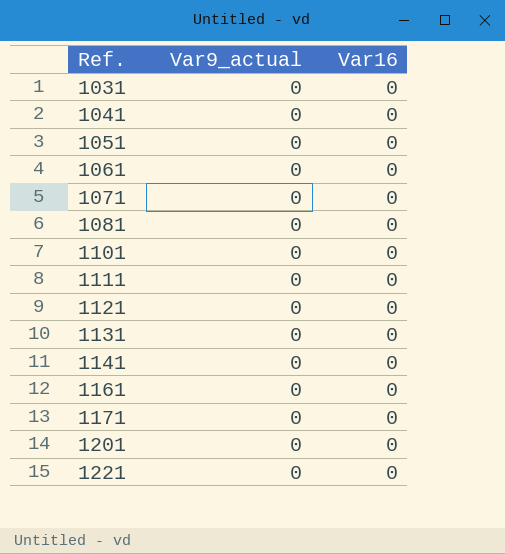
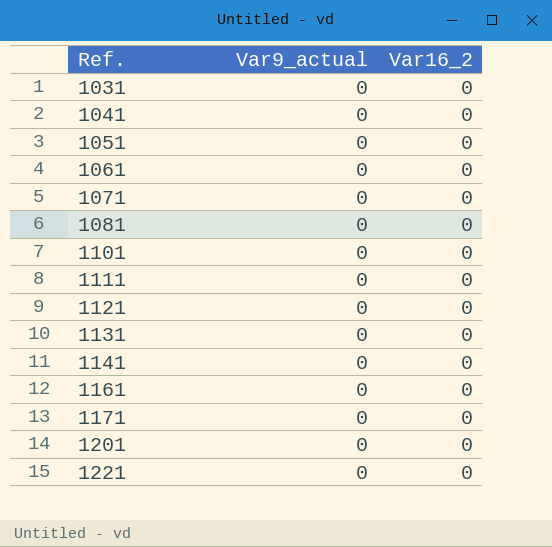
column name: Var16 -> Var16_2

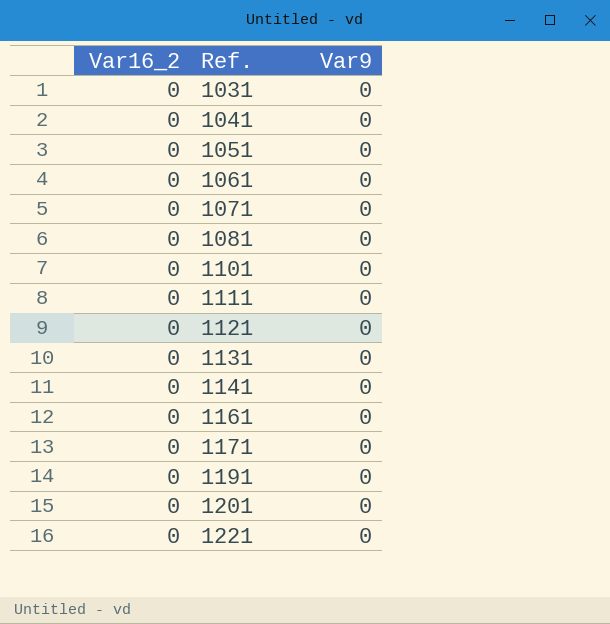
column Var16_2 | position: 3 -> 1
column name: Var9_actual -> Var9
row 1191: none -> 0 | 0

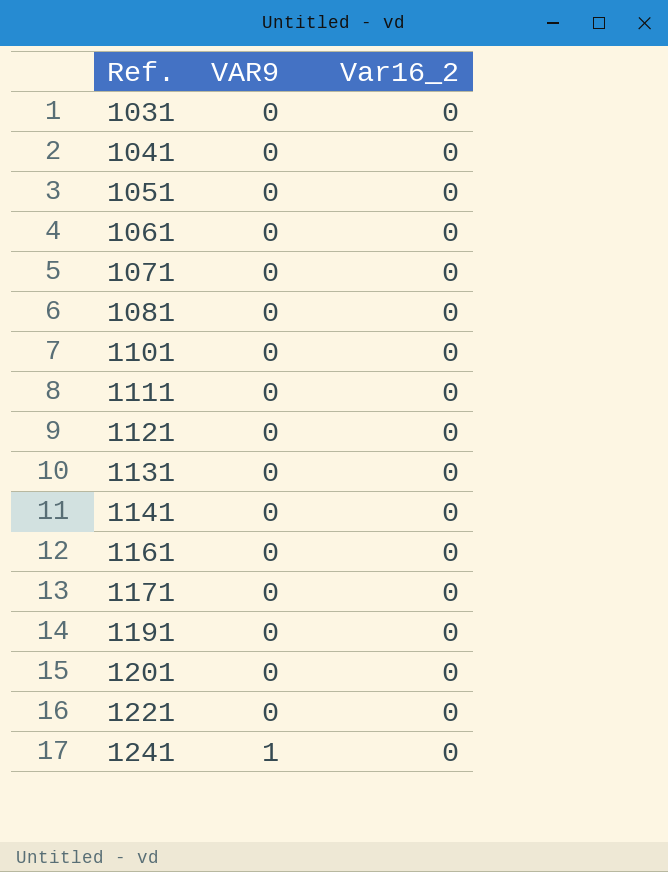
column name: Var9 -> VAR9
column Var16_2 | position: 1 -> 3
row 1241: none -> 1 | 0

